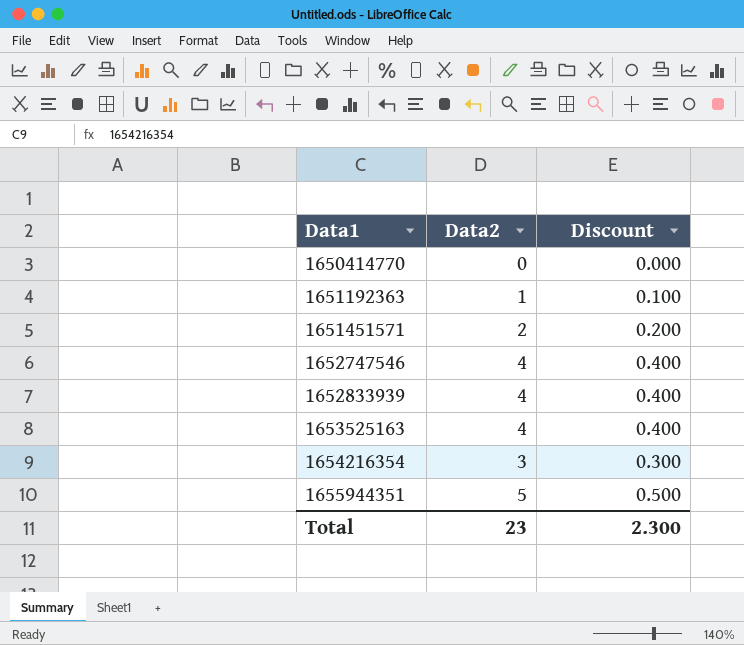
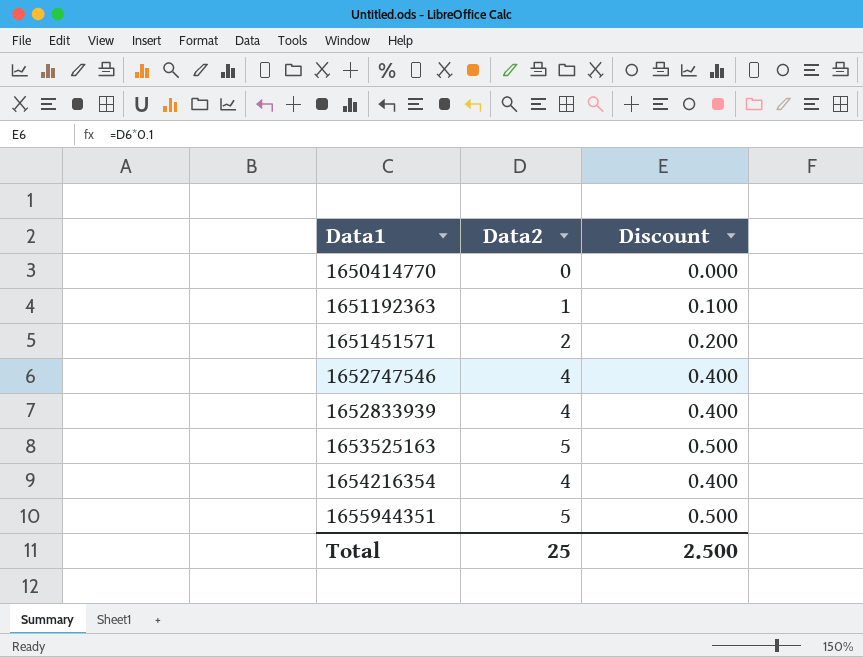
1653525163 | Data2: 4 -> 5
1653525163 | Discount: 0.400 -> 0.500
1654216354 | Data2: 3 -> 4
1654216354 | Discount: 0.300 -> 0.400
Total | Data2: 23 -> 25
Total | Discount: 2.300 -> 2.500

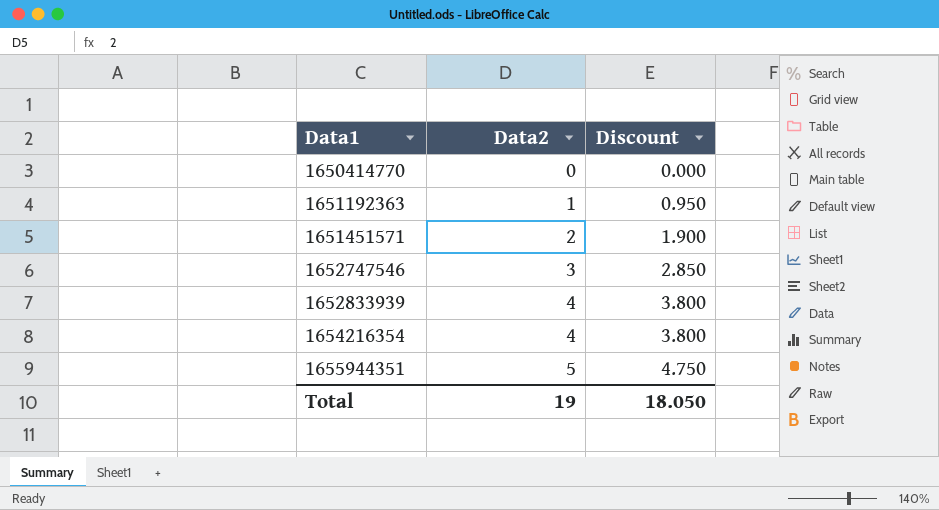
column Discount | formula: [Data2] * 0.1 -> [Data2] * 0.95
row 1653525163: 5 | 0.500 -> none
1652747546 | Data2: 4 -> 3
Total | Data2: 25 -> 19
Total | Discount: 2.500 -> 18.050

